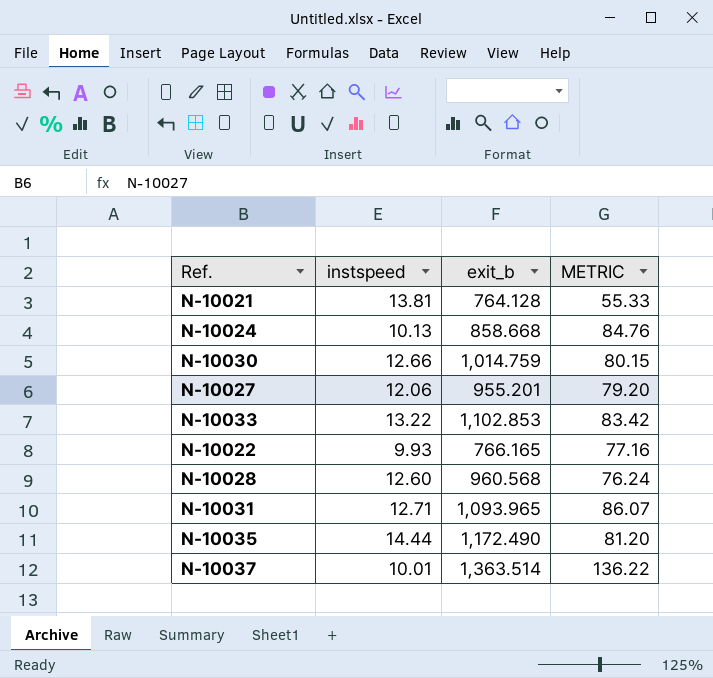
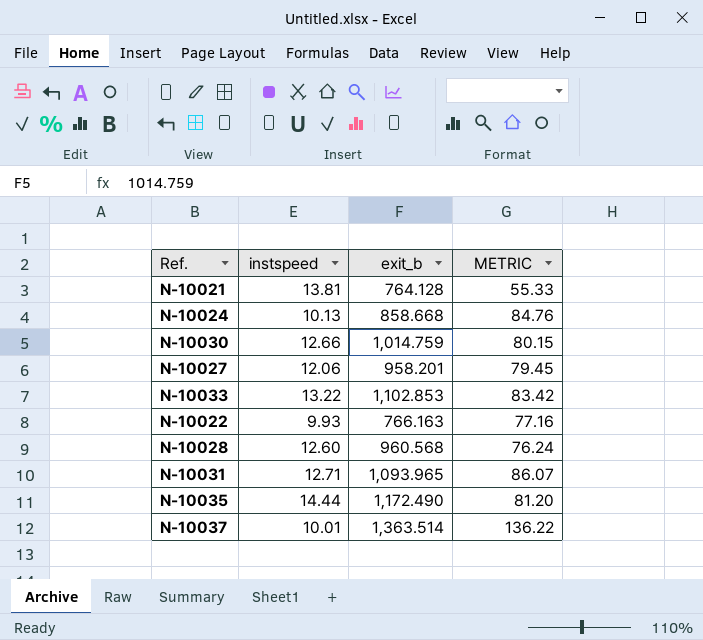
N-10027 | exit_b: 955.201 -> 958.201
N-10027 | METRIC: 79.20 -> 79.45
N-10022 | exit_b: 766.165 -> 766.163

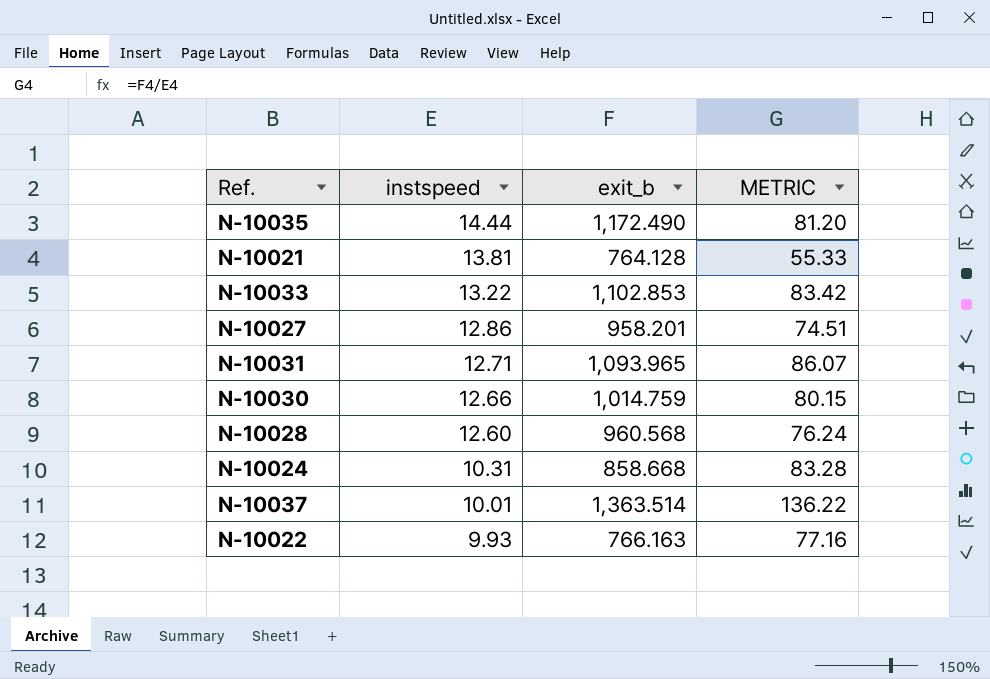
row order: none -> instspeed descending
N-10027 | instspeed: 12.06 -> 12.86
N-10027 | METRIC: 79.45 -> 74.51
N-10024 | instspeed: 10.13 -> 10.31
N-10024 | METRIC: 84.76 -> 83.28

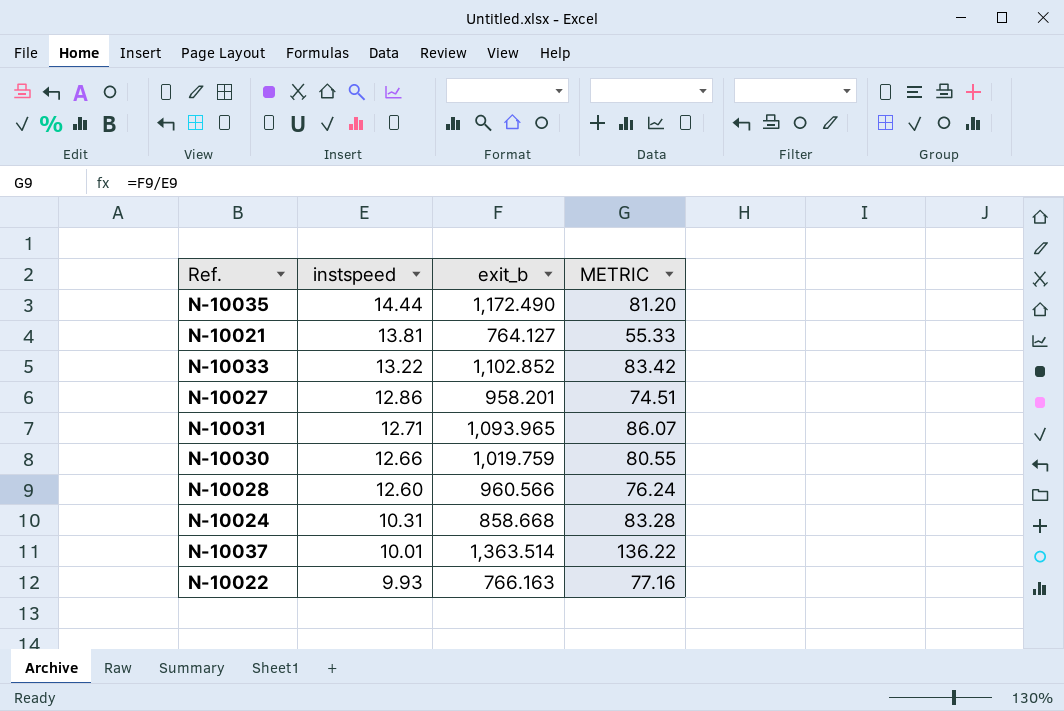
N-10021 | exit_b: 764.128 -> 764.127
N-10033 | exit_b: 1,102.853 -> 1,102.852
N-10030 | exit_b: 1,014.759 -> 1,019.759
N-10030 | METRIC: 80.15 -> 80.55
N-10028 | exit_b: 960.568 -> 960.566

